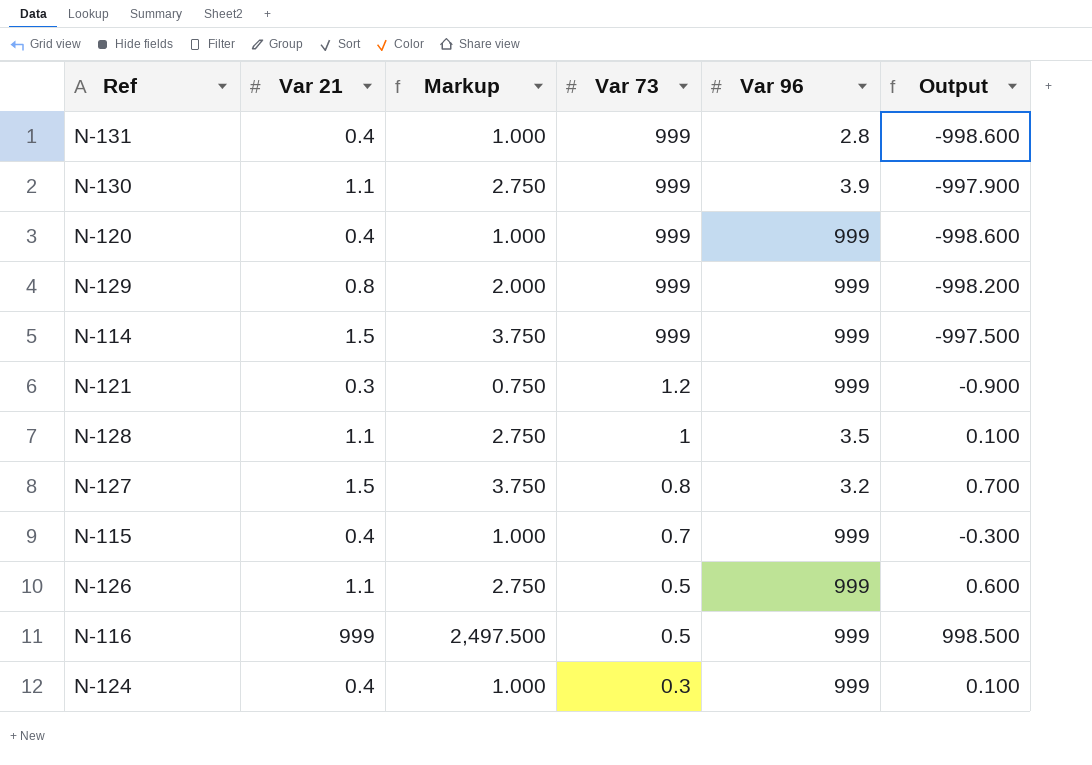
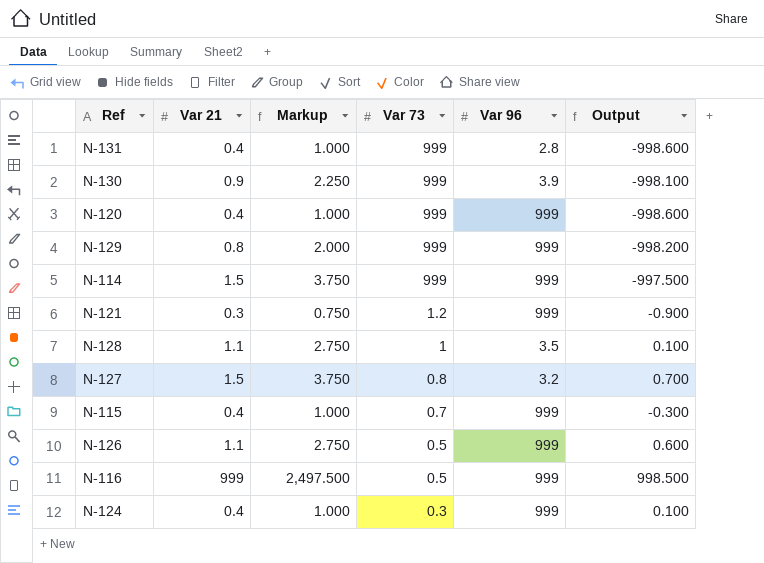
N-130 | Var 21: 1.1 -> 0.9
N-130 | Markup: 2.750 -> 2.250
N-130 | Output: -997.900 -> -998.100

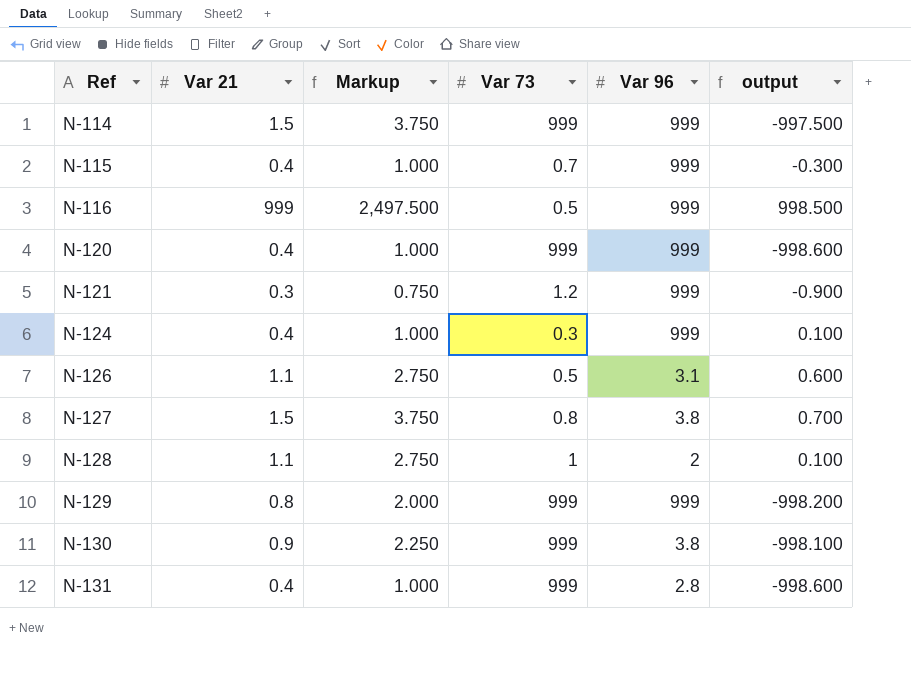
row order: Var 73 descending -> Ref ascending
column name: Output -> output
N-126 | Var 96: 999 -> 3.1
N-127 | Var 96: 3.2 -> 3.8
N-128 | Var 96: 3.5 -> 2
N-130 | Var 96: 3.9 -> 3.8

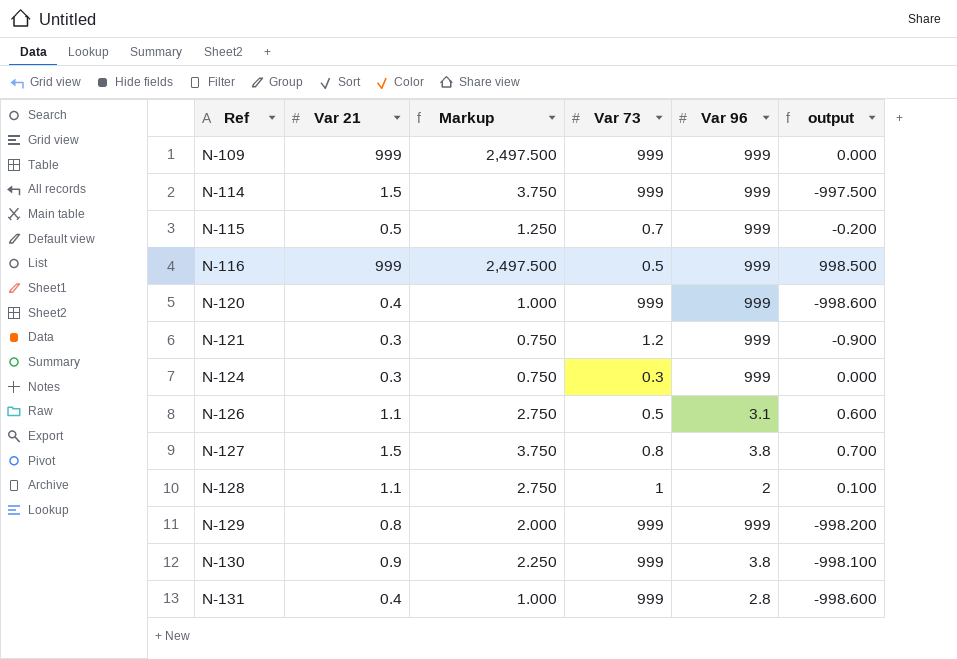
row N-109: none -> 999 | 2,497.500 | 999 | 999 | 0.000
N-115 | Var 21: 0.4 -> 0.5
N-115 | Markup: 1.000 -> 1.250
N-115 | output: -0.300 -> -0.200
N-124 | Var 21: 0.4 -> 0.3
N-124 | Markup: 1.000 -> 0.750
N-124 | output: 0.100 -> 0.000

